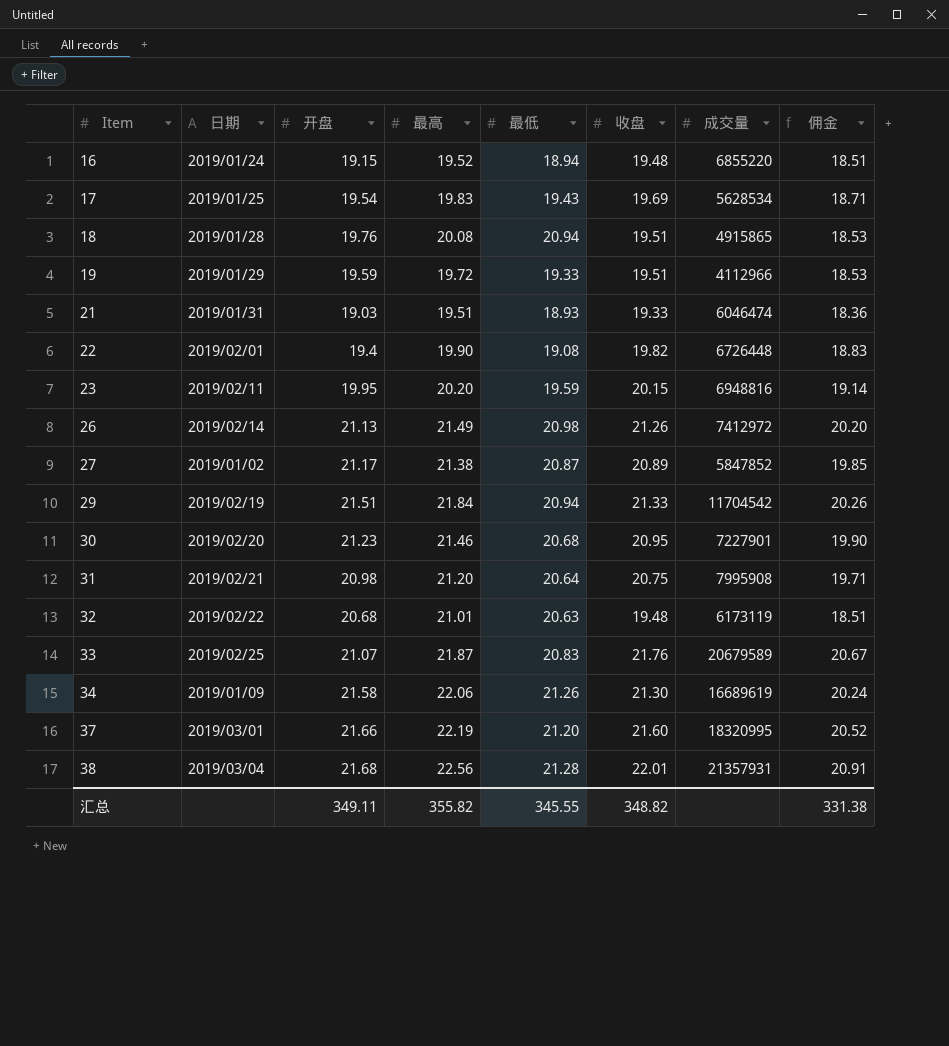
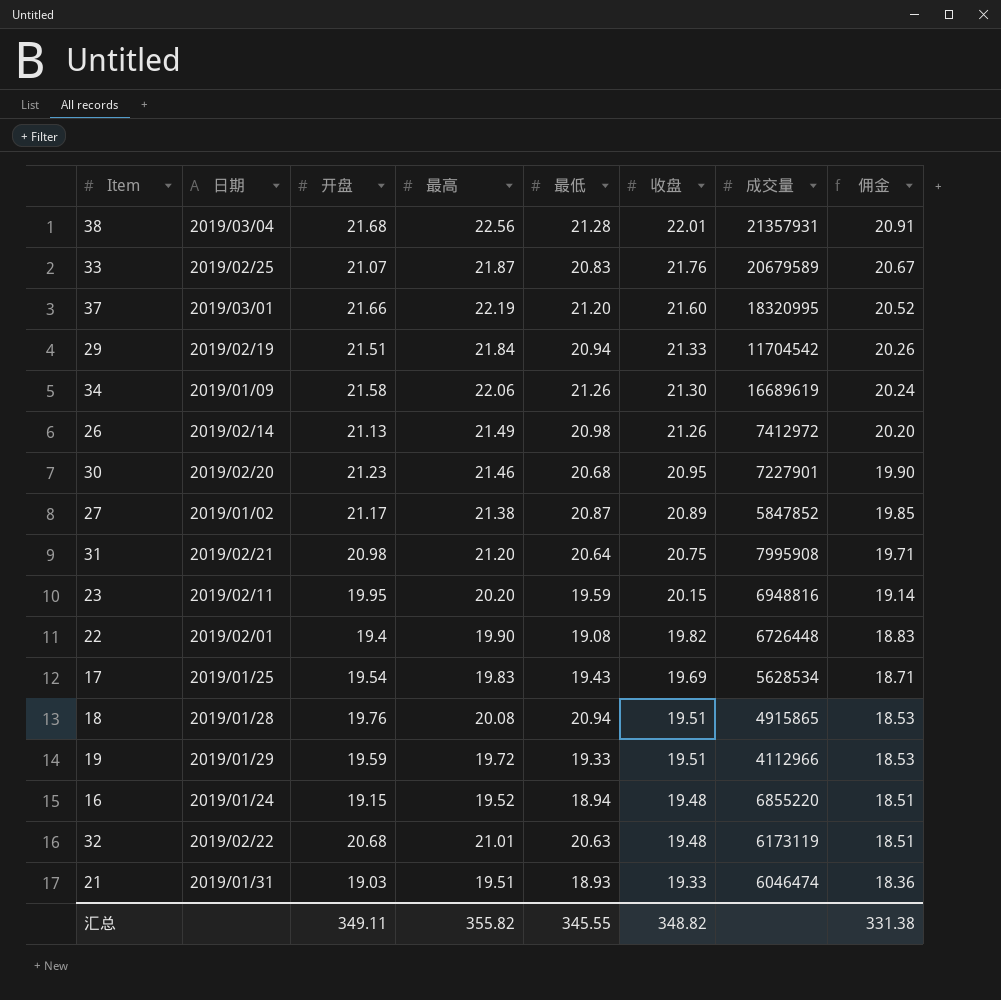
row order: Item ascending -> 收盘 descending

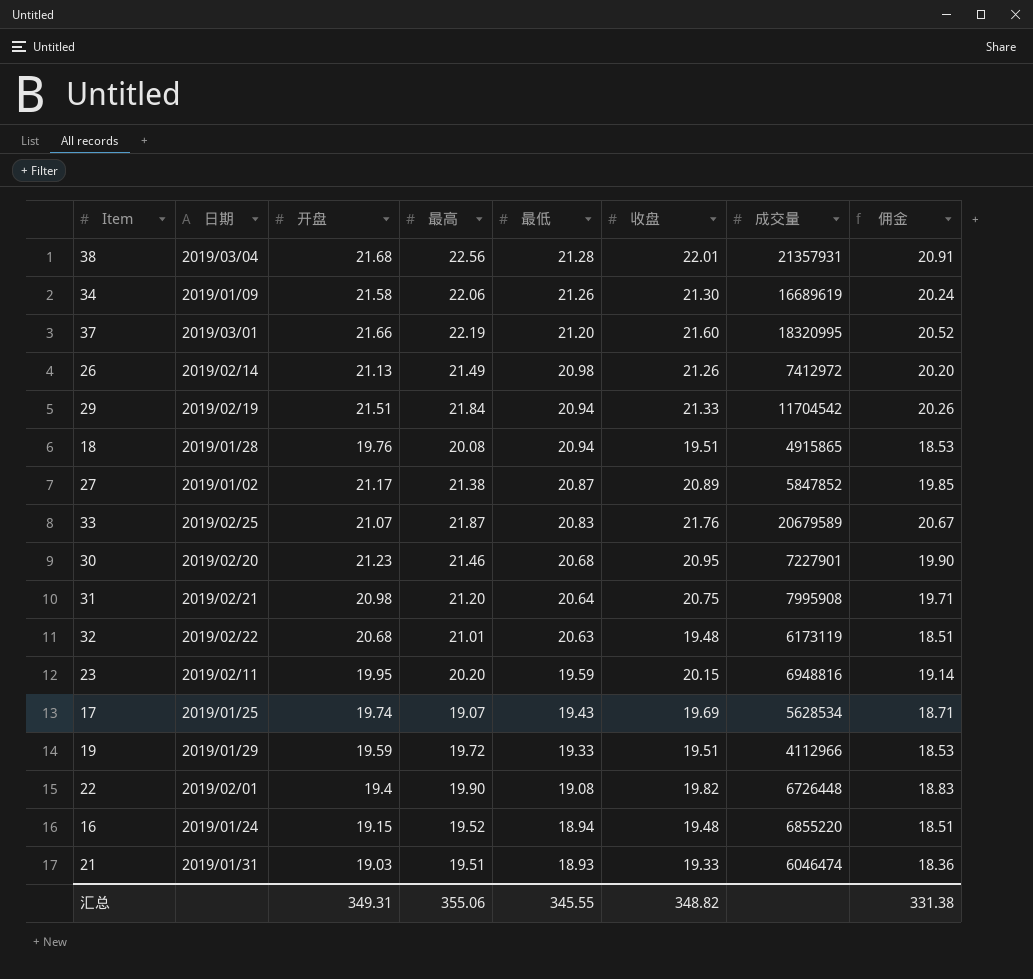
row order: 收盘 descending -> 最低 descending
17 | 开盘: 19.54 -> 19.74
17 | 最高: 19.83 -> 19.07
汇总 | 开盘: 349.11 -> 349.31
汇总 | 最高: 355.82 -> 355.06

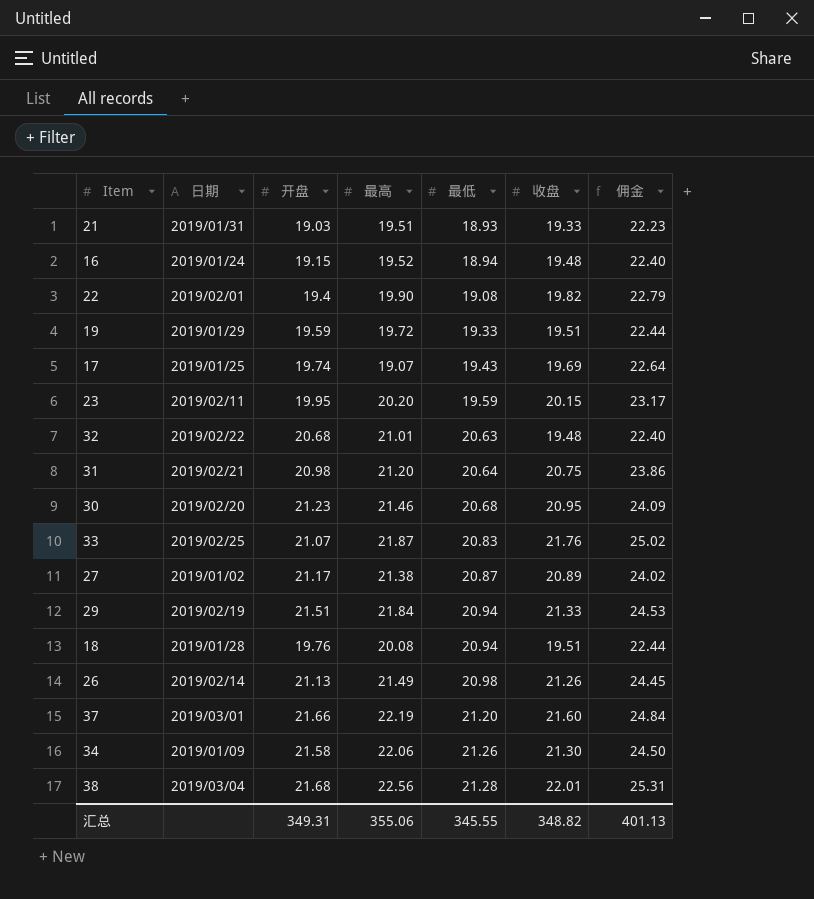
row order: 最低 descending -> 最低 ascending
column 成交量 | position: 7 -> none
column 佣金 | formula: [收盘] * 0.95 -> [收盘] * 1.15
汇总 | 佣金: 331.38 -> 401.13

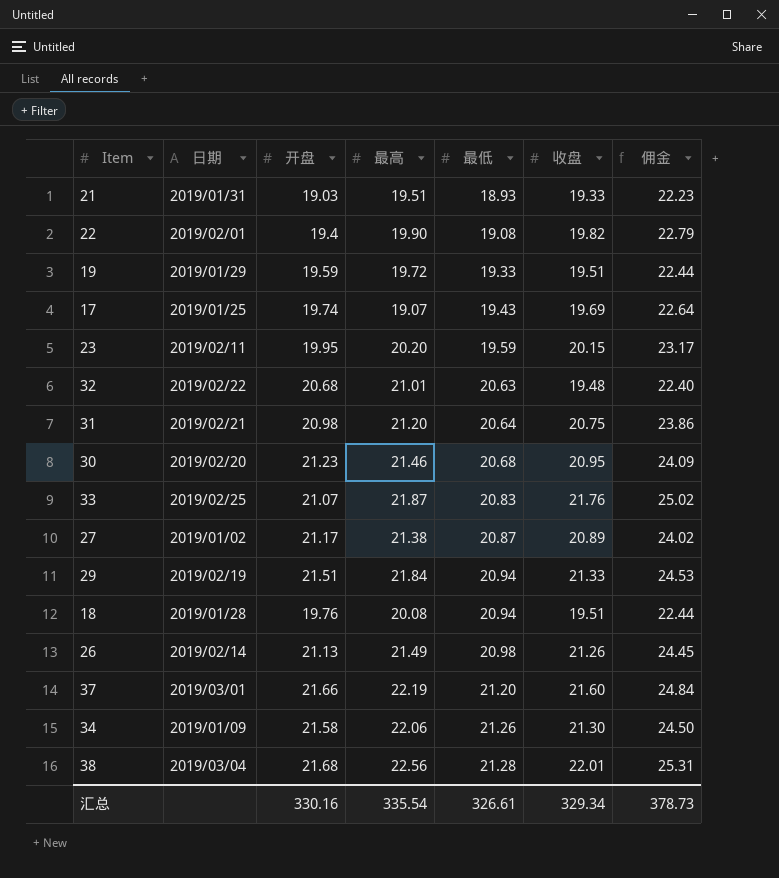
row 16: 2019/01/24 | 19.15 | 19.52 | 18.94 | 19.48 | 22.40 -> none
汇总 | 开盘: 349.31 -> 330.16
汇总 | 最高: 355.06 -> 335.54
汇总 | 最低: 345.55 -> 326.61
汇总 | 收盘: 348.82 -> 329.34
汇总 | 佣金: 401.13 -> 378.73

